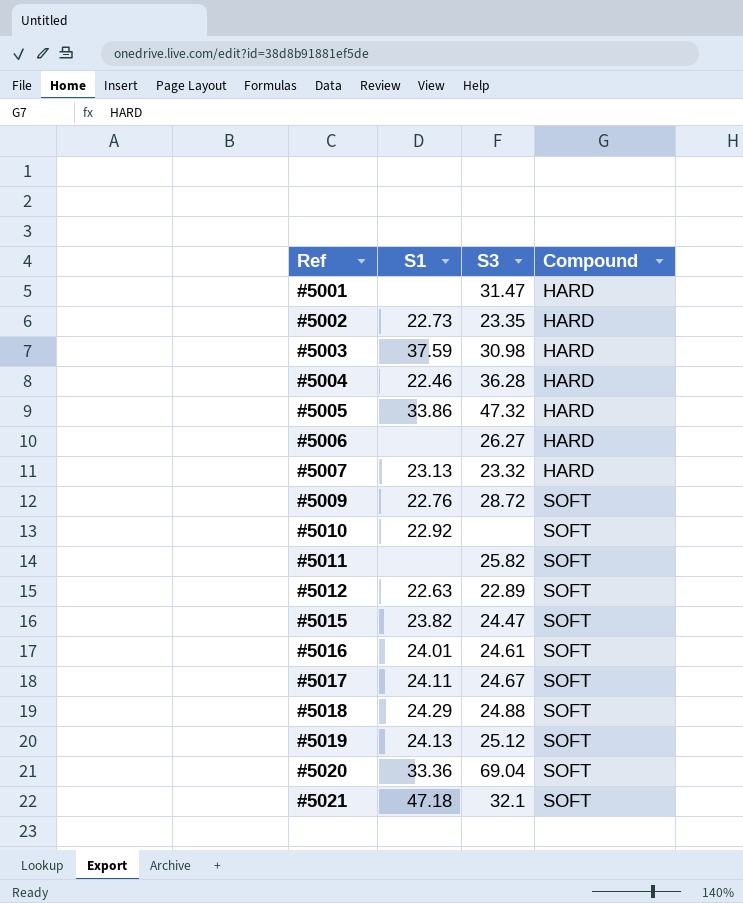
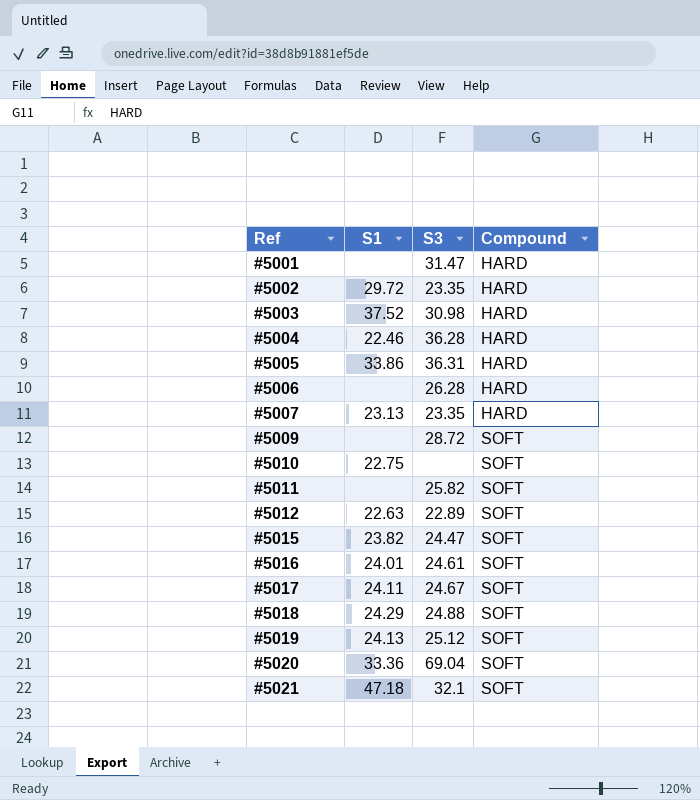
#5002 | S1: 22.73 -> 29.72
#5003 | S1: 37.59 -> 37.52
#5005 | S3: 47.32 -> 36.31
#5006 | S3: 26.27 -> 26.28
#5007 | S3: 23.32 -> 23.35
#5009 | S1: 22.76 -> none
#5010 | S1: 22.92 -> 22.75

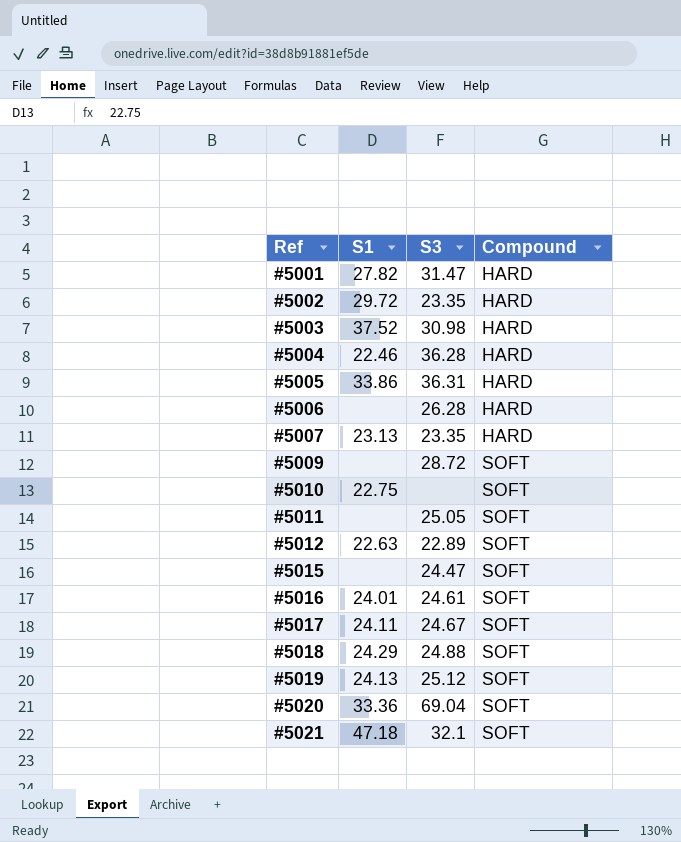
#5001 | S1: none -> 27.82
#5011 | S3: 25.82 -> 25.05
#5015 | S1: 23.82 -> none

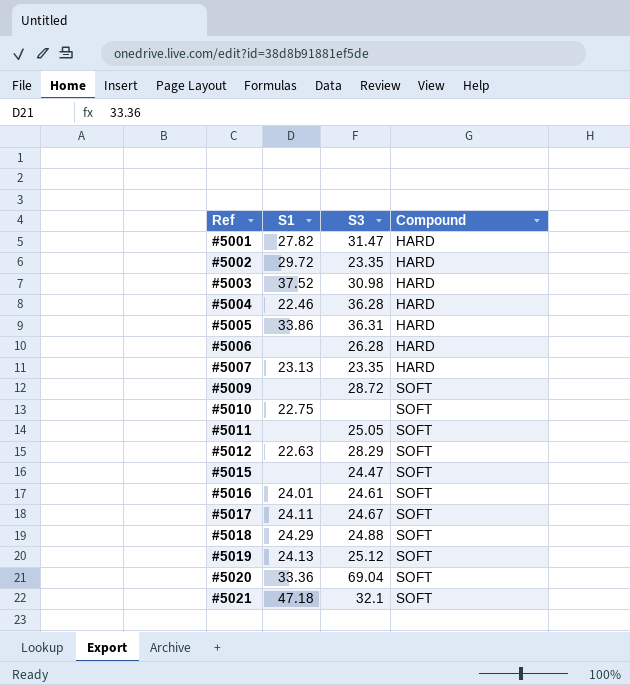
#5012 | S3: 22.89 -> 28.29

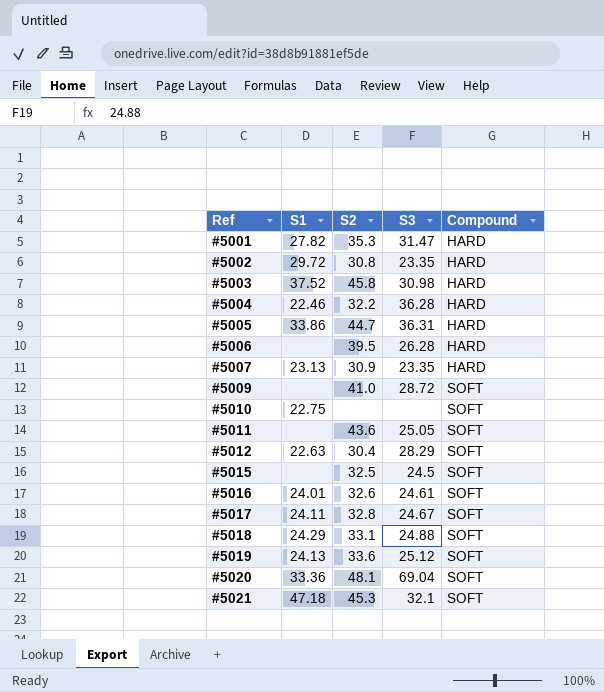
column S2 | position: none -> 3
#5015 | S3: 24.47 -> 24.5

